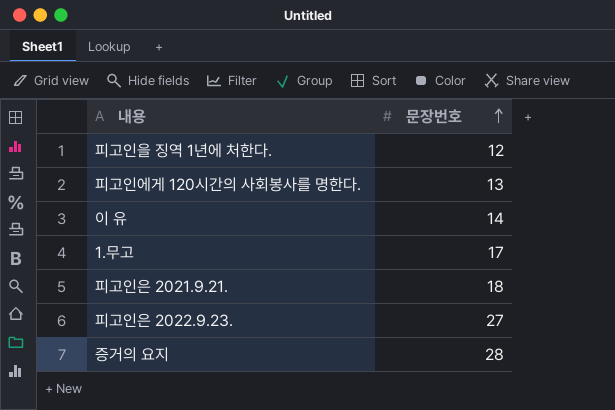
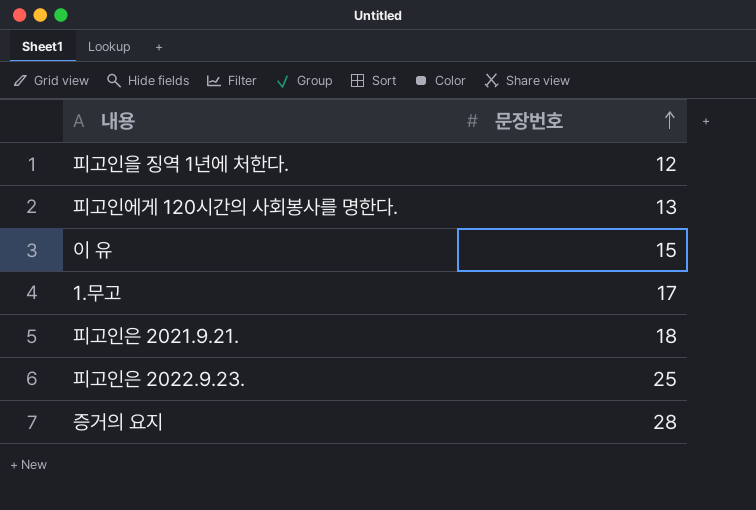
이 유 | 문장번호: 14 -> 15
피고인은 2022.9.23. | 문장번호: 27 -> 25

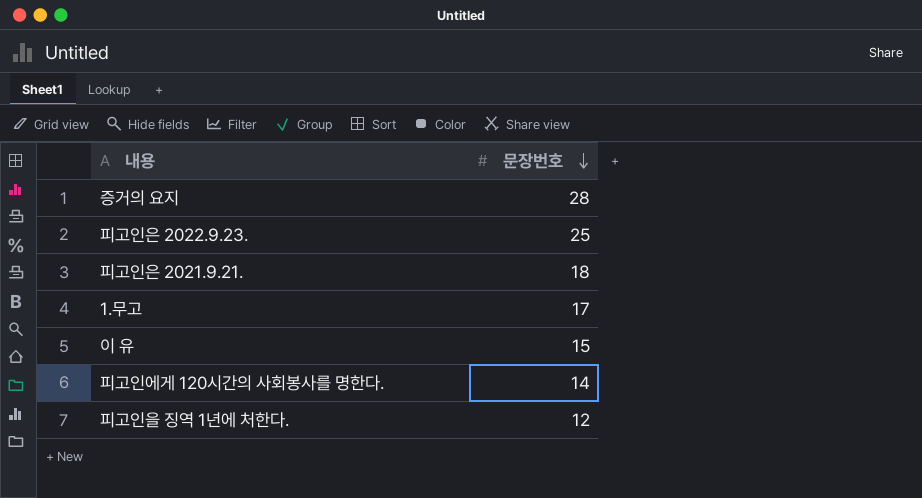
row order: 문장번호 ascending -> 문장번호 descending
피고인에게 120시간의 사회봉사를 명한다. | 문장번호: 13 -> 14

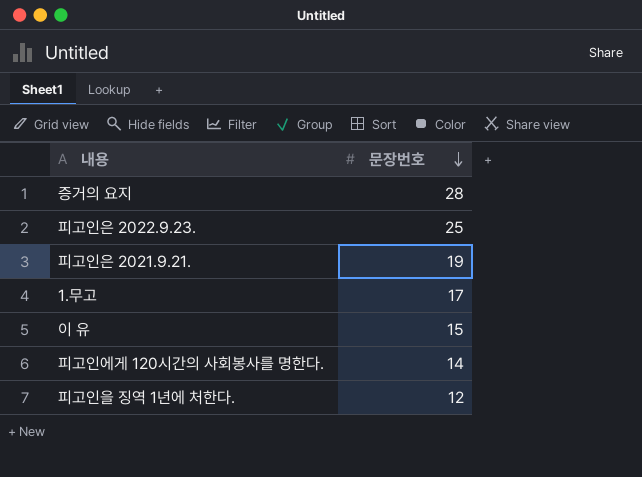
피고인은 2021.9.21. | 문장번호: 18 -> 19

